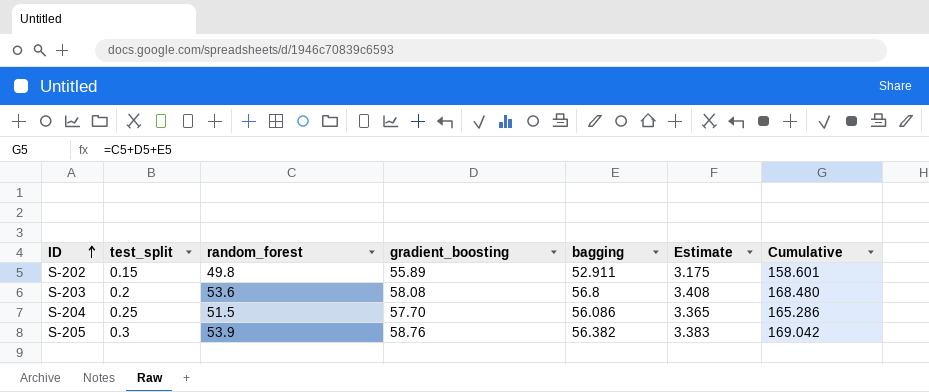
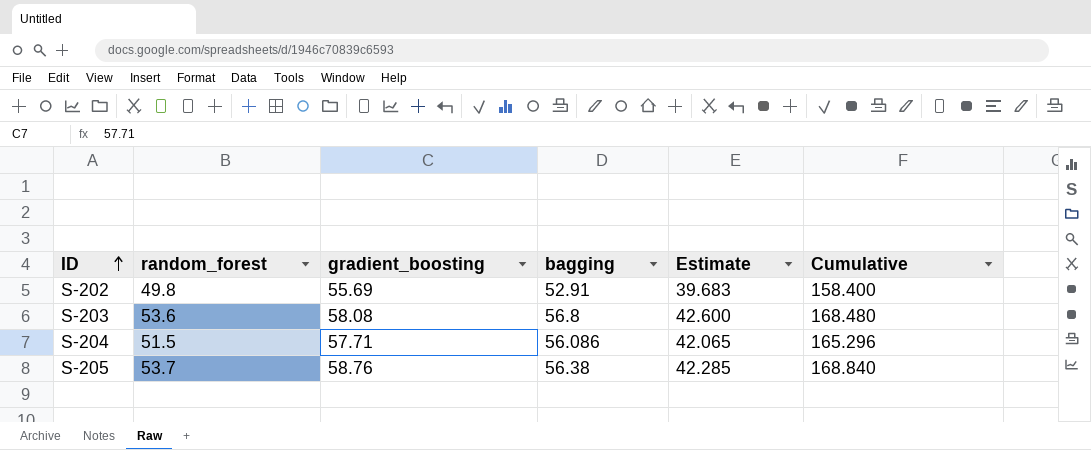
column test_split | position: 2 -> none
column Estimate | formula: [bagging] * 0.06 -> [bagging] * 0.75
S-202 | gradient_boosting: 55.89 -> 55.69
S-202 | bagging: 52.911 -> 52.91
S-202 | Cumulative: 158.601 -> 158.400
S-204 | gradient_boosting: 57.70 -> 57.71
S-204 | Cumulative: 165.286 -> 165.296
S-205 | random_forest: 53.9 -> 53.7
S-205 | bagging: 56.382 -> 56.38
S-205 | Cumulative: 169.042 -> 168.840

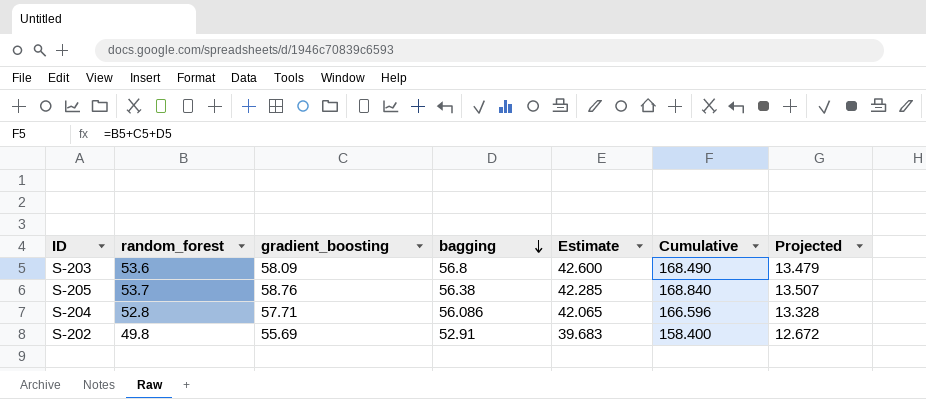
row order: ID ascending -> bagging descending
column Projected | formula: none -> [Cumulative] * 0.08
S-203 | gradient_boosting: 58.08 -> 58.09
S-203 | Cumulative: 168.480 -> 168.490
S-204 | random_forest: 51.5 -> 52.8
S-204 | Cumulative: 165.296 -> 166.596

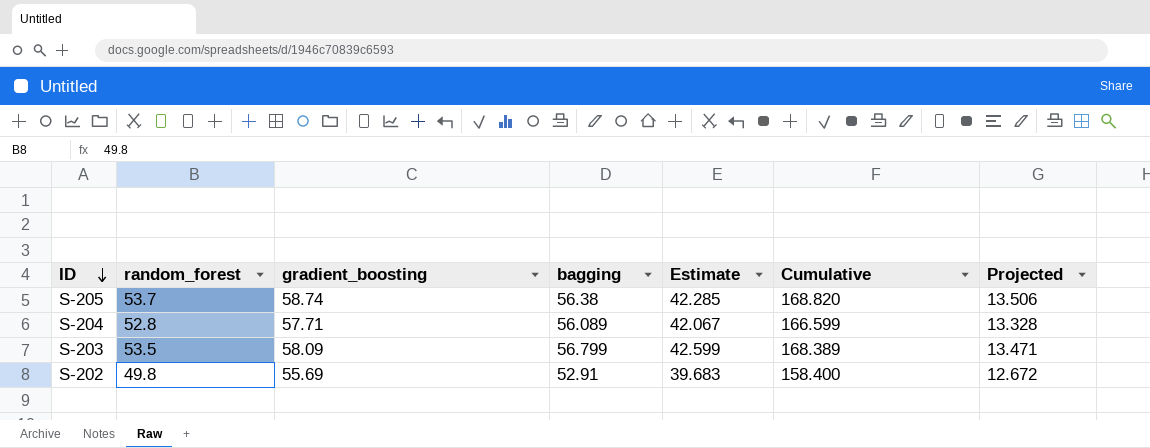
row order: bagging descending -> ID descending
S-205 | gradient_boosting: 58.76 -> 58.74
S-205 | Cumulative: 168.840 -> 168.820
S-205 | Projected: 13.507 -> 13.506
S-204 | bagging: 56.086 -> 56.089
S-204 | Estimate: 42.065 -> 42.067
S-204 | Cumulative: 166.596 -> 166.599
S-203 | random_forest: 53.6 -> 53.5
S-203 | bagging: 56.8 -> 56.799
S-203 | Estimate: 42.600 -> 42.599
S-203 | Cumulative: 168.490 -> 168.389
S-203 | Projected: 13.479 -> 13.471

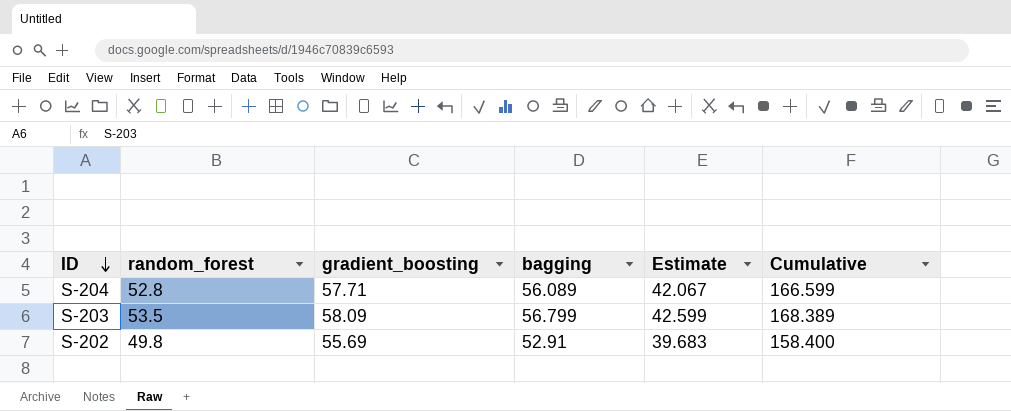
column Projected | formula: [Cumulative] * 0.08 -> none
row S-205: 53.7 | 58.74 | 56.38 | 42.285 | 168.820 | 13.506 -> none

